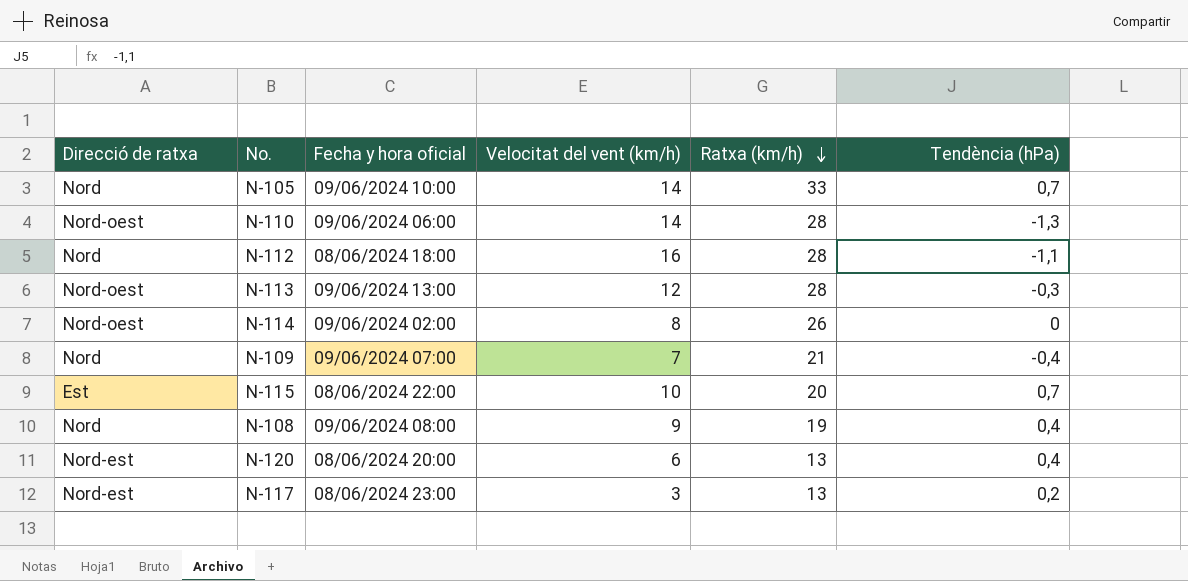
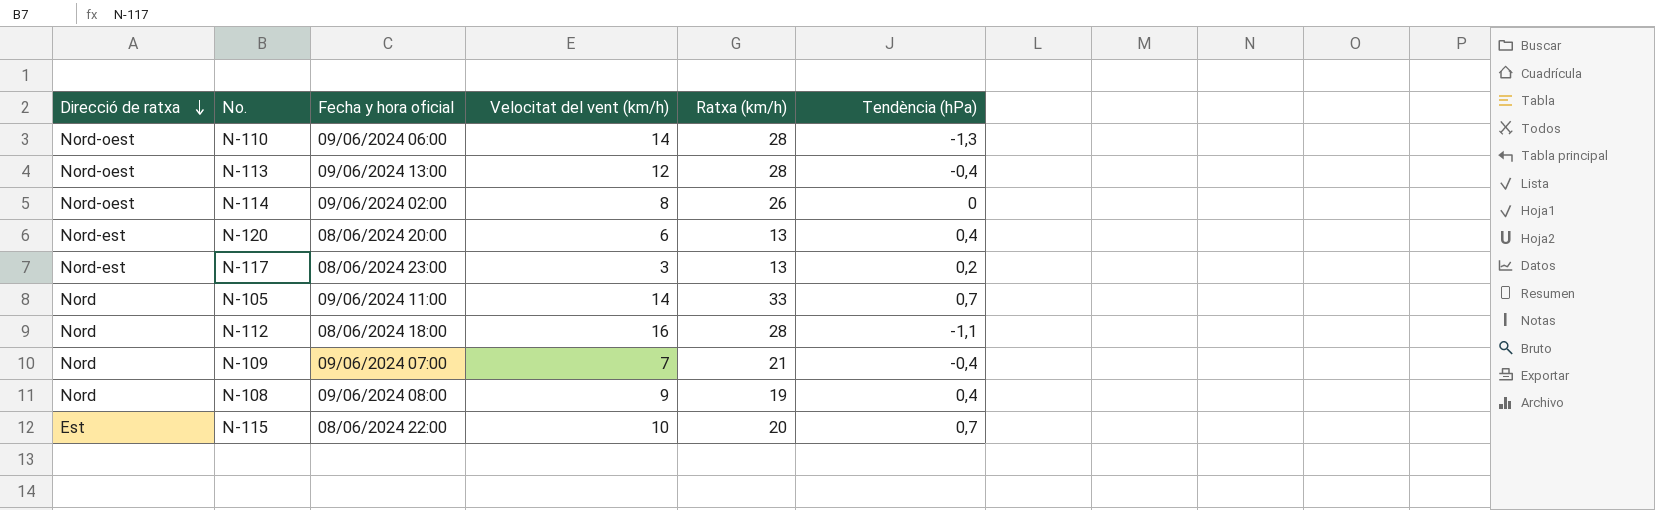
row order: Ratxa (km/h) descending -> Direcció de ratxa descending
N-113 | Tendència (hPa): -0,3 -> -0,4
N-105 | Fecha y hora oficial: 09/06/2024 10:00 -> 09/06/2024 11:00

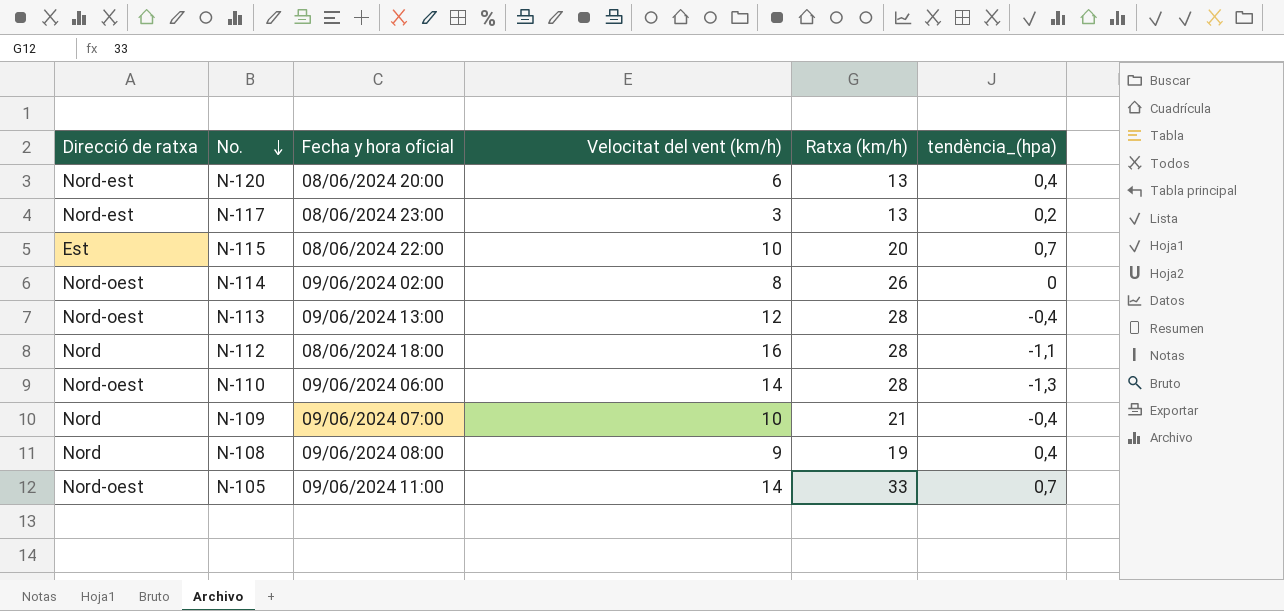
row order: Direcció de ratxa descending -> No. descending
column name: Tendència (hPa) -> tendència_(hpa)
N-109 | Velocitat del vent (km/h): 7 -> 10
N-105 | Direcció de ratxa: Nord -> Nord-oest

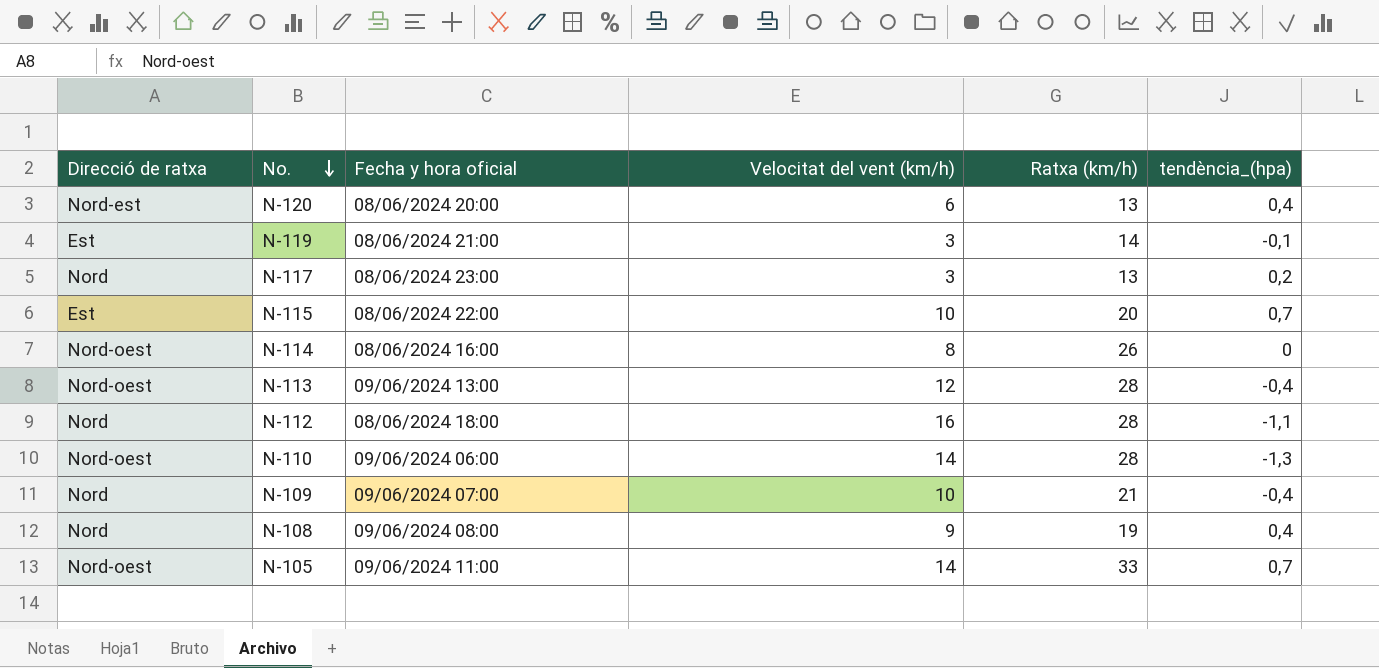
row N-119: none -> Est | 08/06/2024 21:00 | 3 | 14 | -0,1
N-117 | Direcció de ratxa: Nord-est -> Nord
N-114 | Fecha y hora oficial: 09/06/2024 02:00 -> 08/06/2024 16:00

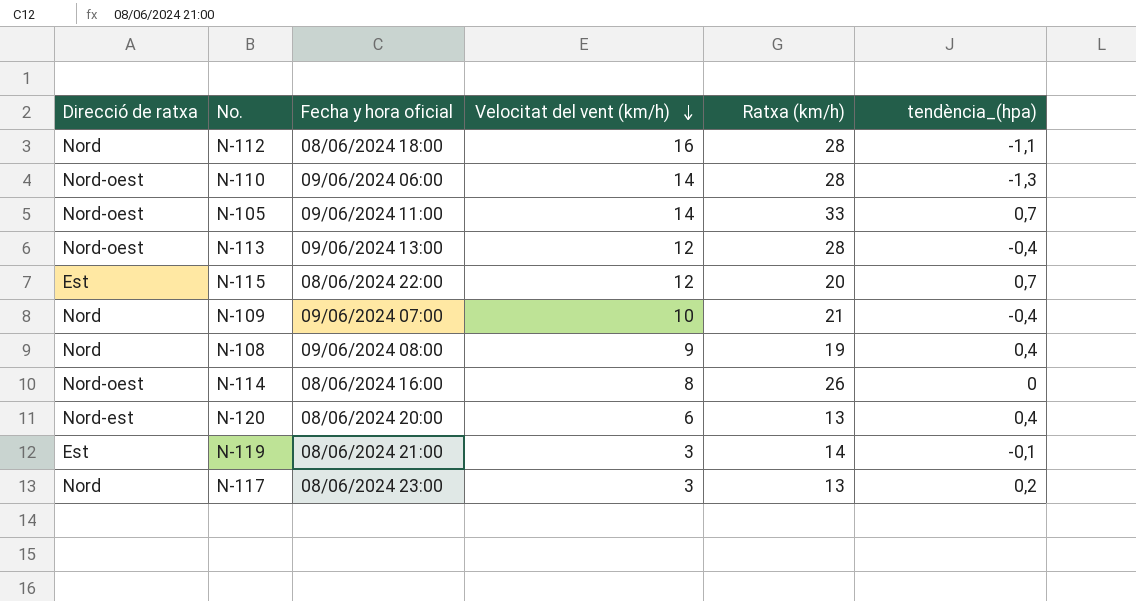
row order: No. descending -> Velocitat del vent (km/h) descending
N-115 | Velocitat del vent (km/h): 10 -> 12

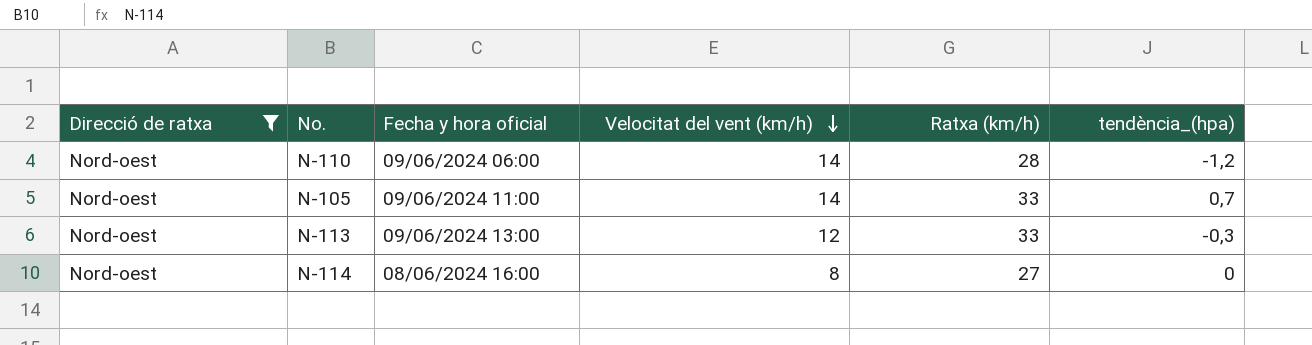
filter: none -> Direcció de ratxa = Nord-oest
N-110 | tendència_(hpa): -1,3 -> -1,2
N-113 | Ratxa (km/h): 28 -> 33
N-113 | tendència_(hpa): -0,4 -> -0,3
N-114 | Ratxa (km/h): 26 -> 27

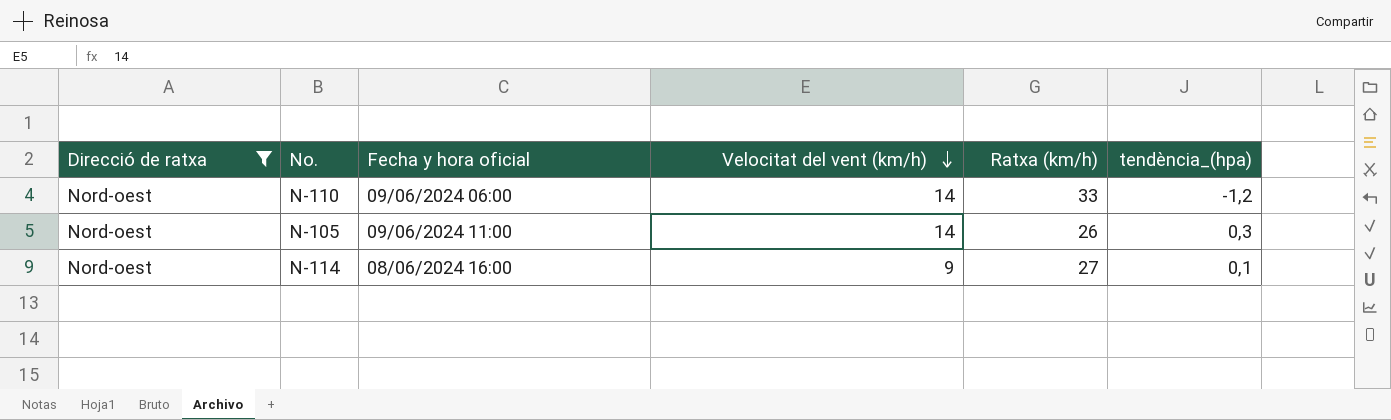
row N-113: Nord-oest | 09/06/2024 13:00 | 12 | 33 | -0,3 -> none
N-110 | Ratxa (km/h): 28 -> 33
N-105 | Ratxa (km/h): 33 -> 26
N-105 | tendència_(hpa): 0,7 -> 0,3
N-114 | Velocitat del vent (km/h): 8 -> 9
N-114 | tendència_(hpa): 0 -> 0,1

